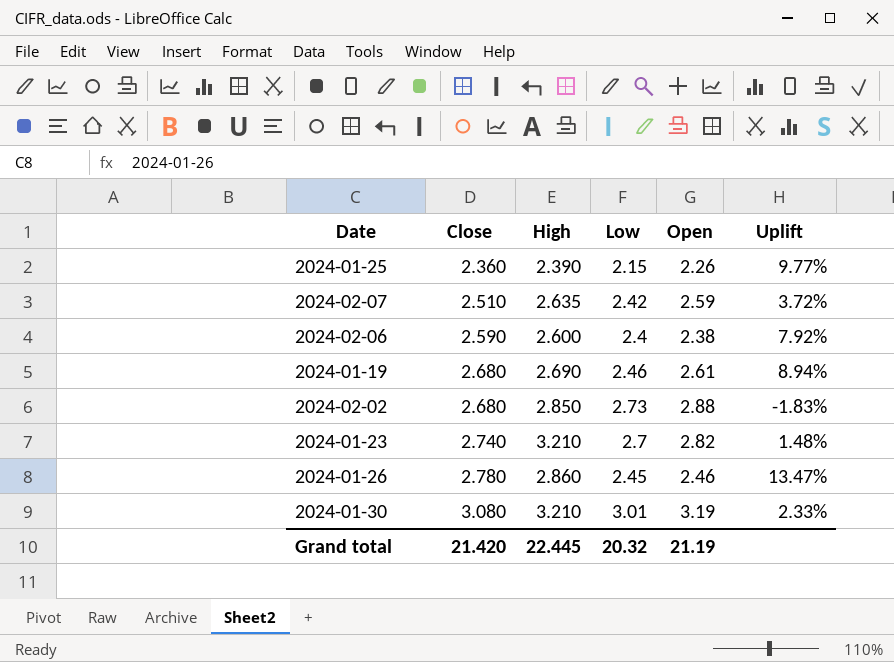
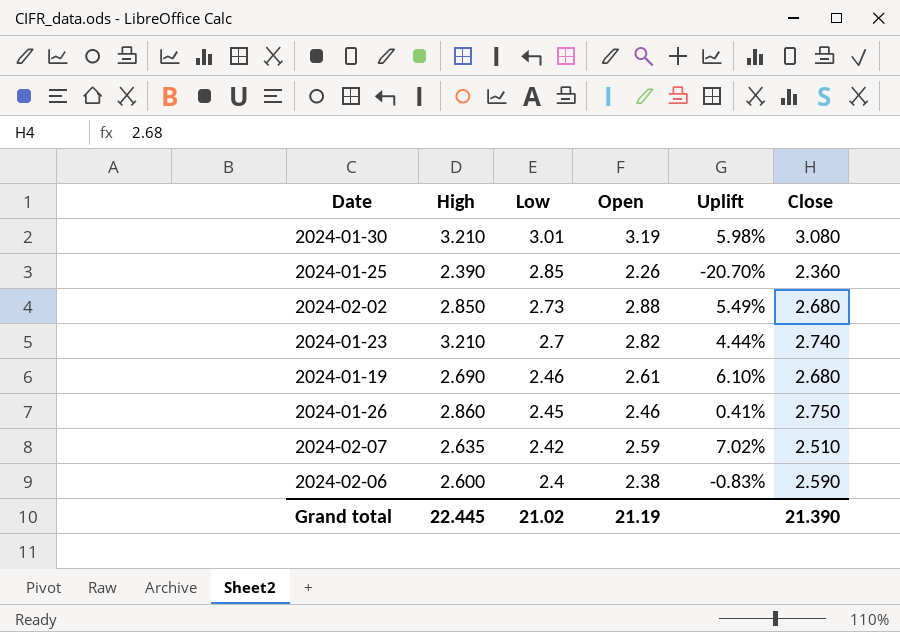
row order: Close ascending -> Low descending
column Uplift | formula: ([Close] - [Low]) / [Low] -> ([Open] - [Low]) / [Low]
column Close | position: 2 -> 6
2024-01-25 | Low: 2.15 -> 2.85
2024-01-26 | Close: 2.780 -> 2.750
Grand total | Low: 20.32 -> 21.02
Grand total | Close: 21.420 -> 21.390

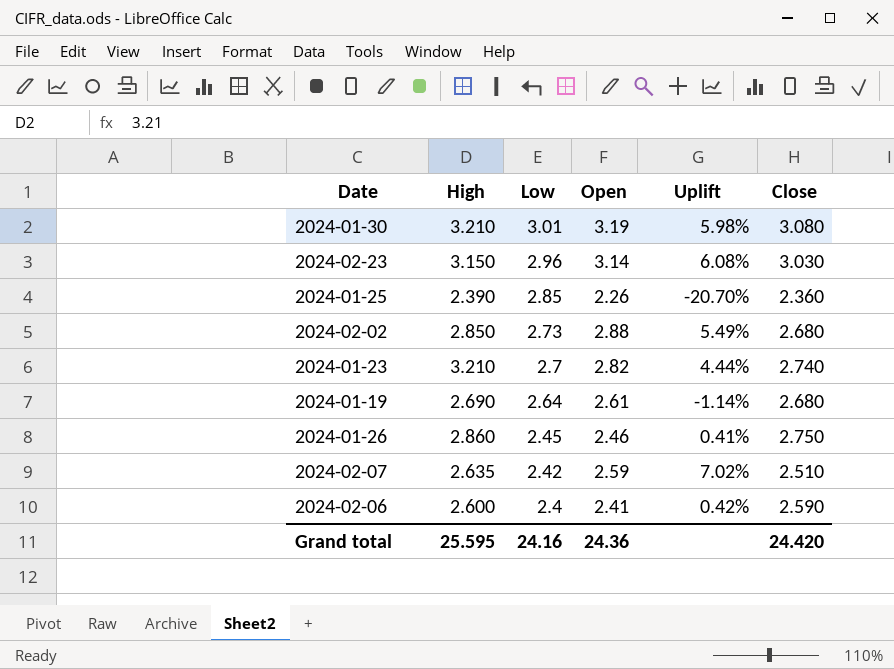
row 2024-02-23: none -> 3.150 | 2.96 | 3.14 | 6.08% | 3.030
2024-01-19 | Low: 2.46 -> 2.64
2024-01-19 | Uplift: 6.10% -> -1.14%
2024-02-06 | Open: 2.38 -> 2.41
2024-02-06 | Uplift: -0.83% -> 0.42%
Grand total | High: 22.445 -> 25.595
Grand total | Low: 21.02 -> 24.16
Grand total | Open: 21.19 -> 24.36
Grand total | Close: 21.390 -> 24.420

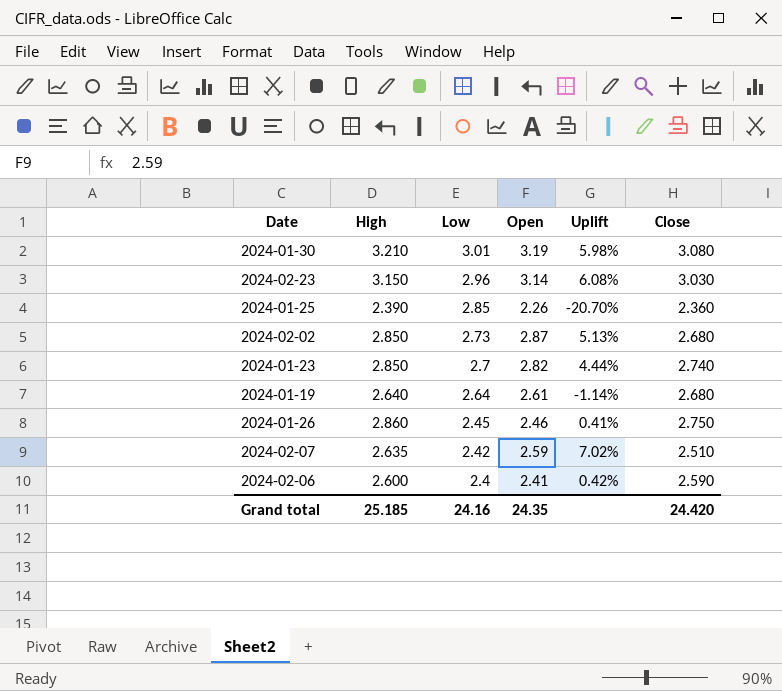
2024-02-02 | Open: 2.88 -> 2.87
2024-02-02 | Uplift: 5.49% -> 5.13%
2024-01-23 | High: 3.210 -> 2.850
2024-01-19 | High: 2.690 -> 2.640
Grand total | High: 25.595 -> 25.185
Grand total | Open: 24.36 -> 24.35

